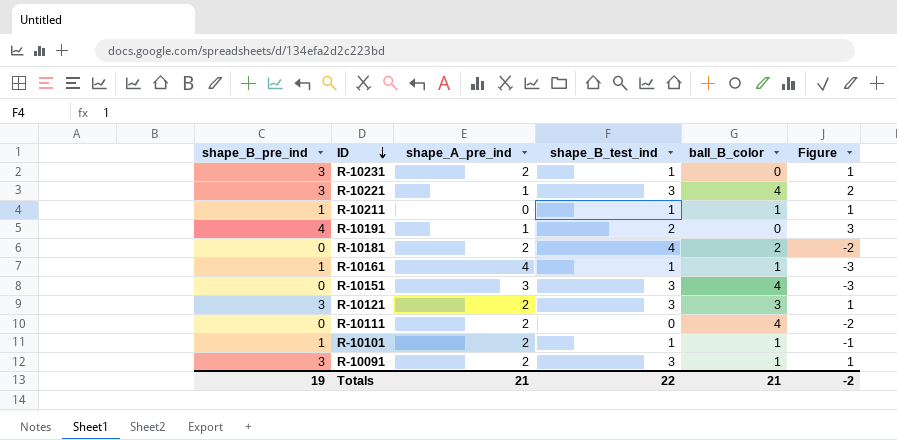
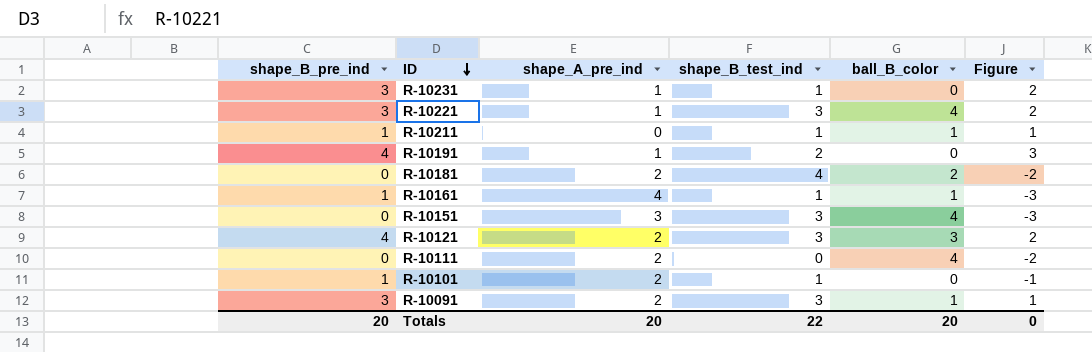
R-10231 | shape_A_pre_ind: 2 -> 1
R-10231 | Figure: 1 -> 2
R-10121 | shape_B_pre_ind: 3 -> 4
R-10121 | Figure: 1 -> 2
R-10101 | ball_B_color: 1 -> 0
Totals | shape_B_pre_ind: 19 -> 20
Totals | shape_A_pre_ind: 21 -> 20
Totals | ball_B_color: 21 -> 20
Totals | Figure: -2 -> 0

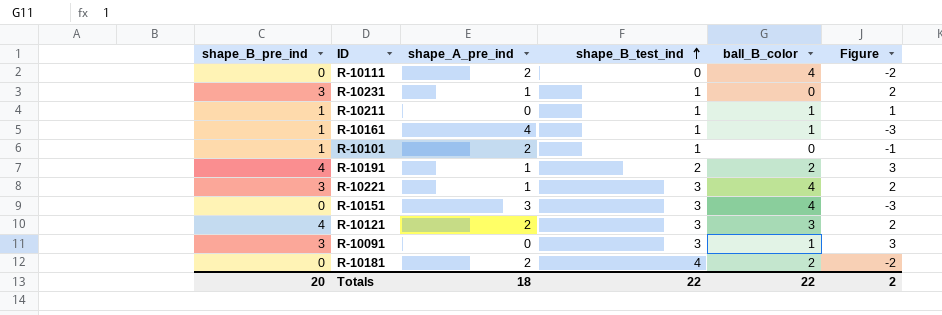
row order: ID descending -> shape_B_test_ind ascending
R-10191 | ball_B_color: 0 -> 2
R-10091 | shape_A_pre_ind: 2 -> 0
R-10091 | Figure: 1 -> 3
Totals | shape_A_pre_ind: 20 -> 18
Totals | ball_B_color: 20 -> 22
Totals | Figure: 0 -> 2

